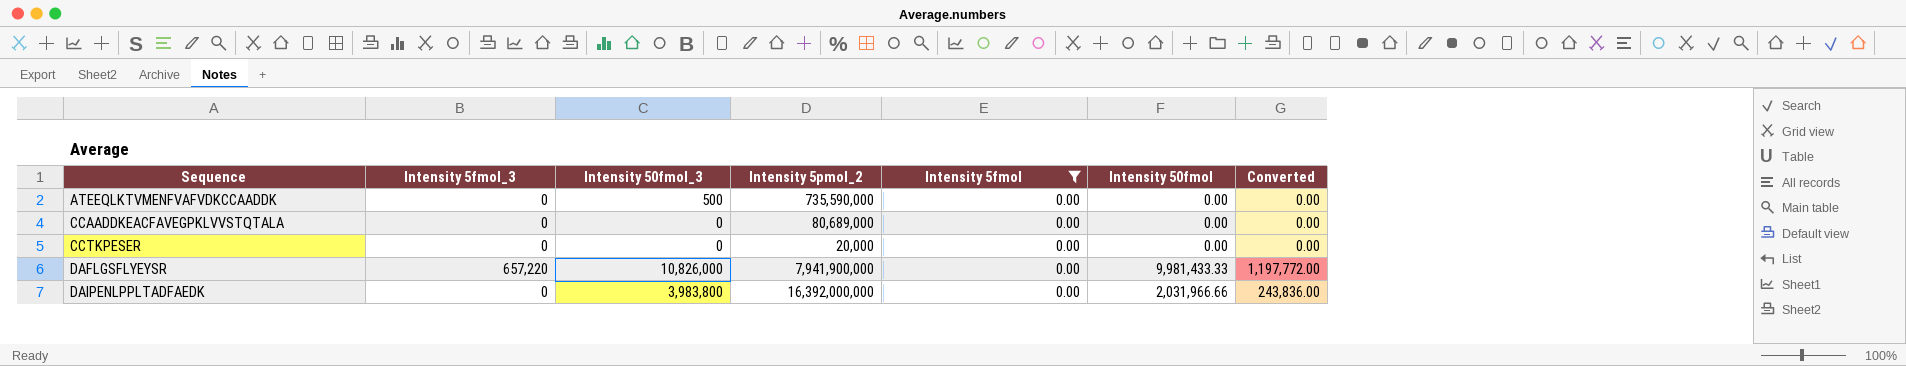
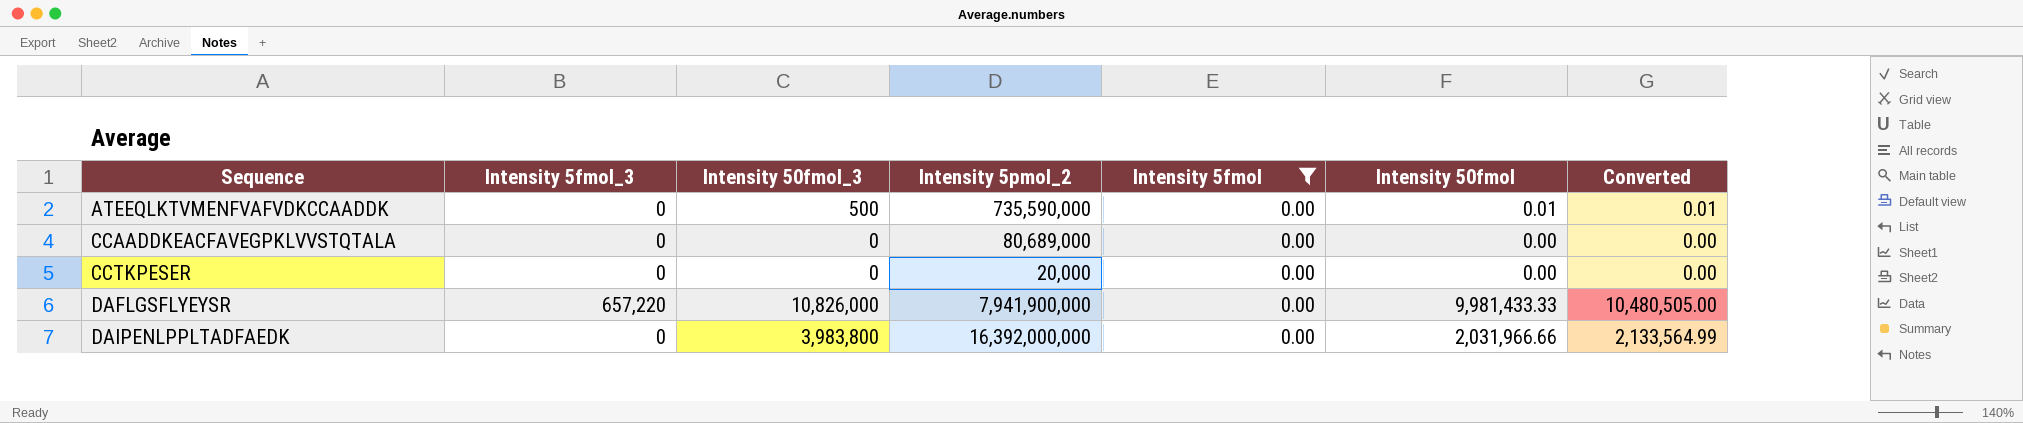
column Converted | formula: [Intensity 50fmol] * 0.12 -> [Intensity 50fmol] * 1.05
ATEEQLKTVMENFVAFVDKCCAADDK | Intensity 50fmol: 0.00 -> 0.01

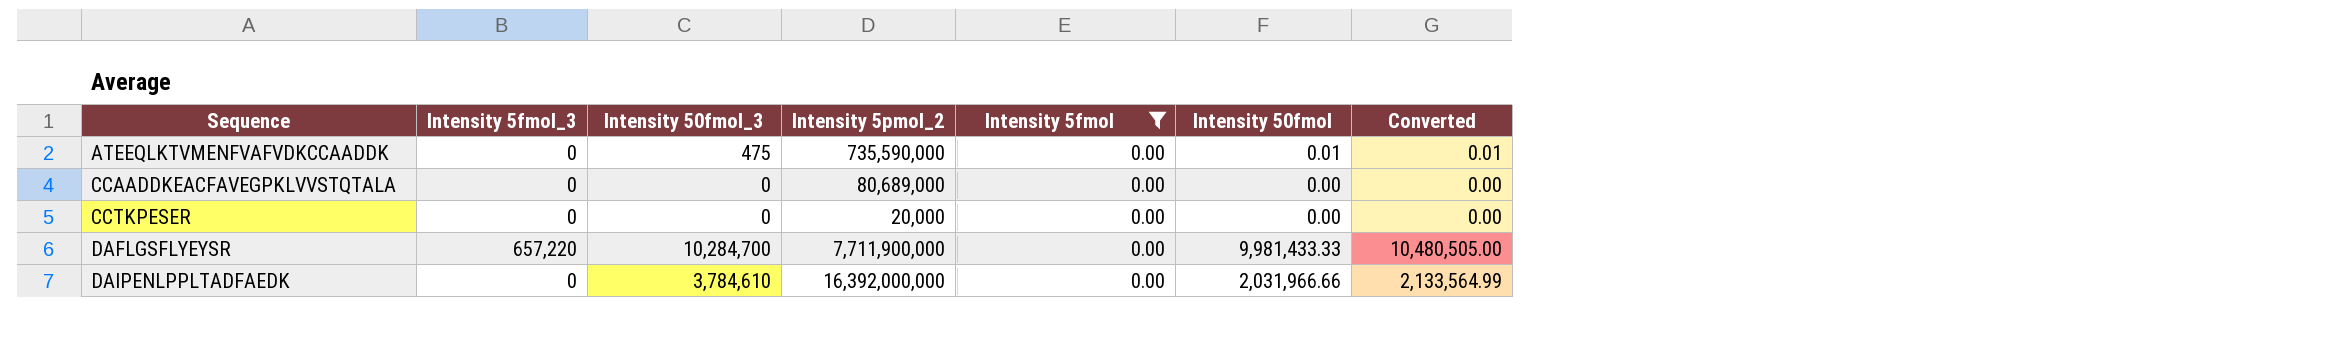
ATEEQLKTVMENFVAFVDKCCAADDK | Intensity 50fmol_3: 500 -> 475
DAFLGSFLYEYSR | Intensity 50fmol_3: 10,826,000 -> 10,284,700
DAFLGSFLYEYSR | Intensity 5pmol_2: 7,941,900,000 -> 7,711,900,000
DAIPENLPPLTADFAEDK | Intensity 50fmol_3: 3,983,800 -> 3,784,610

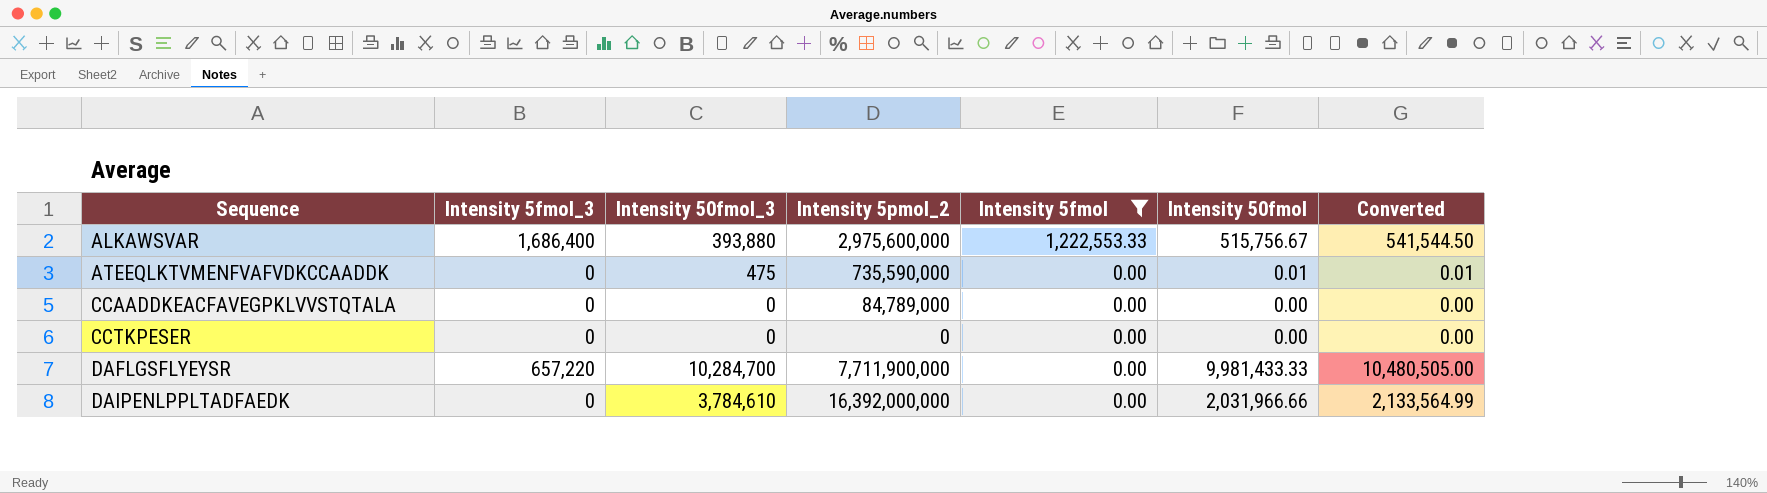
row ALKAWSVAR: none -> 1,686,400 | 393,880 | 2,975,600,000 | 1,222,553.33 | 515,756.67 | 541,544.50
CCAADDKEACFAVEGPKLVVSTQTALA | Intensity 5pmol_2: 80,689,000 -> 84,789,000
CCTKPESER | Intensity 5pmol_2: 20,000 -> 0

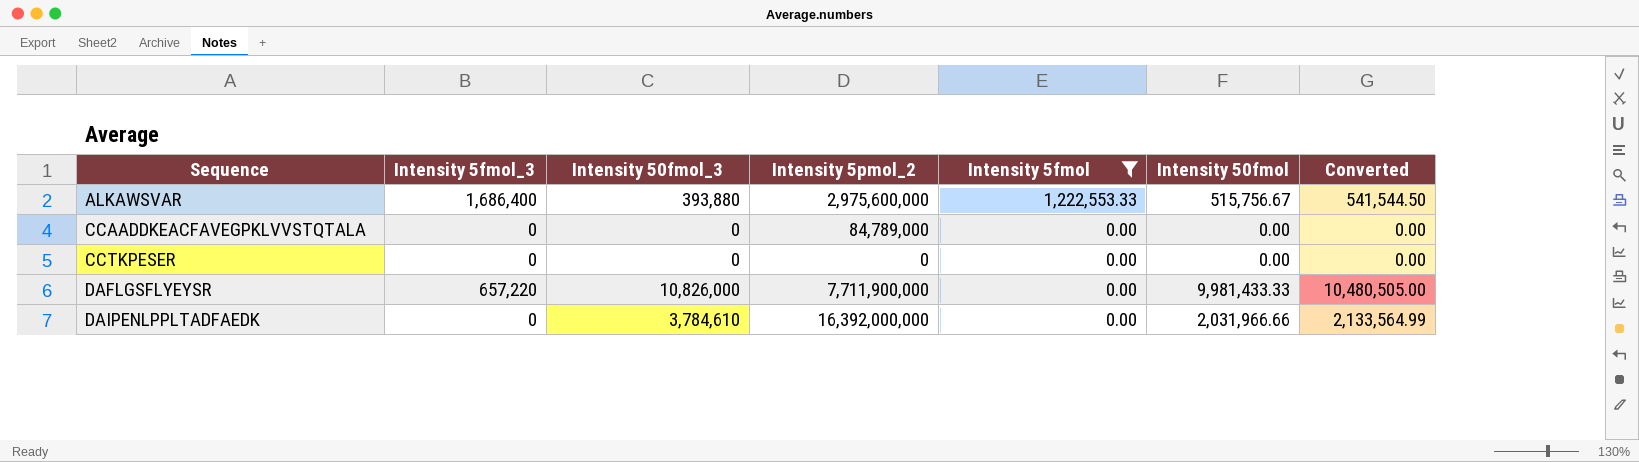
row ATEEQLKTVMENFVAFVDKCCAADDK: 0 | 475 | 735,590,000 | 0.00 | 0.01 | 0.01 -> none
DAFLGSFLYEYSR | Intensity 50fmol_3: 10,284,700 -> 10,826,000

